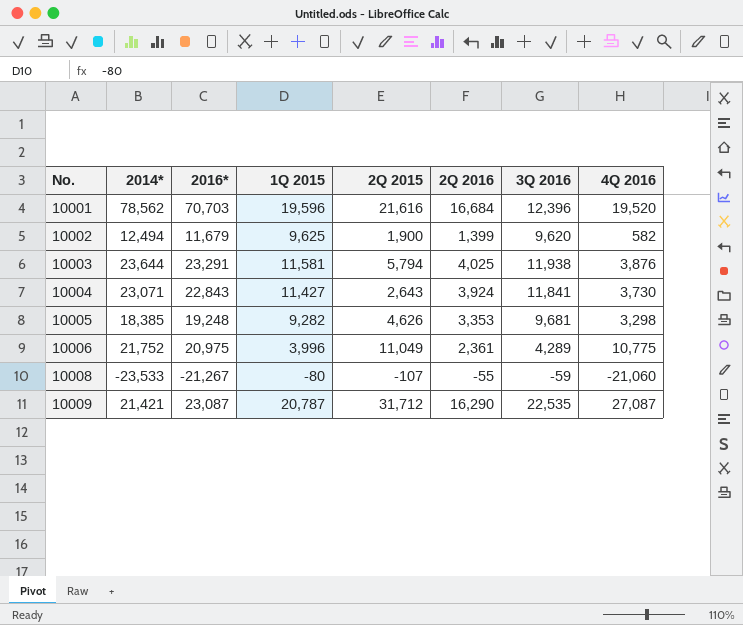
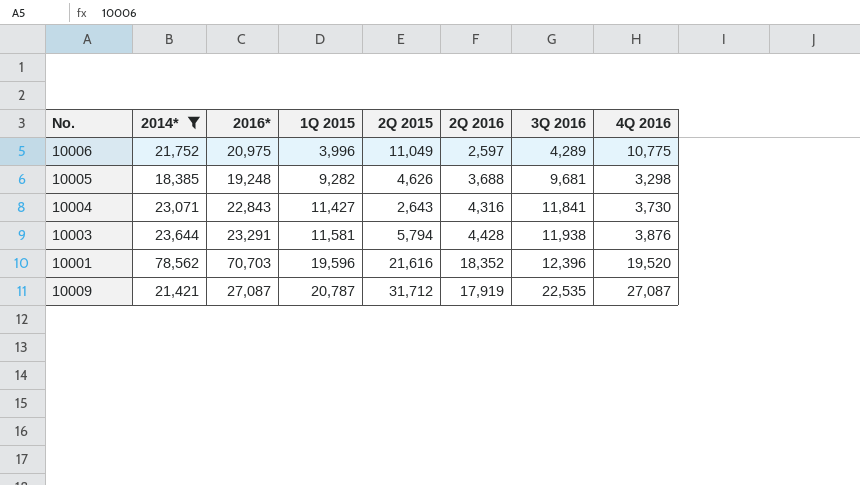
filter: none -> 2014* >= 18,385
row order: No. ascending -> 1Q 2015 ascending
10006 | 2Q 2016: 2,361 -> 2,597
10005 | 2Q 2016: 3,353 -> 3,688
10004 | 2Q 2016: 3,924 -> 4,316
10003 | 2Q 2016: 4,025 -> 4,428
10001 | 2Q 2016: 16,684 -> 18,352
10009 | 2016*: 23,087 -> 27,087
10009 | 2Q 2016: 16,290 -> 17,919

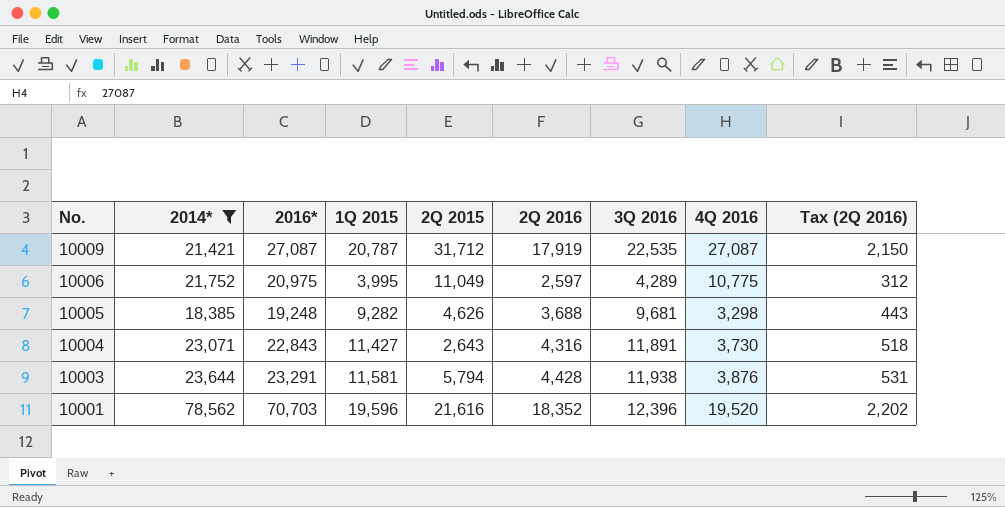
row order: 1Q 2015 ascending -> No. descending
column Tax (2Q 2016) | formula: none -> [2Q 2016] * 0.12
10006 | 1Q 2015: 3,996 -> 3,995
10004 | 3Q 2016: 11,841 -> 11,891

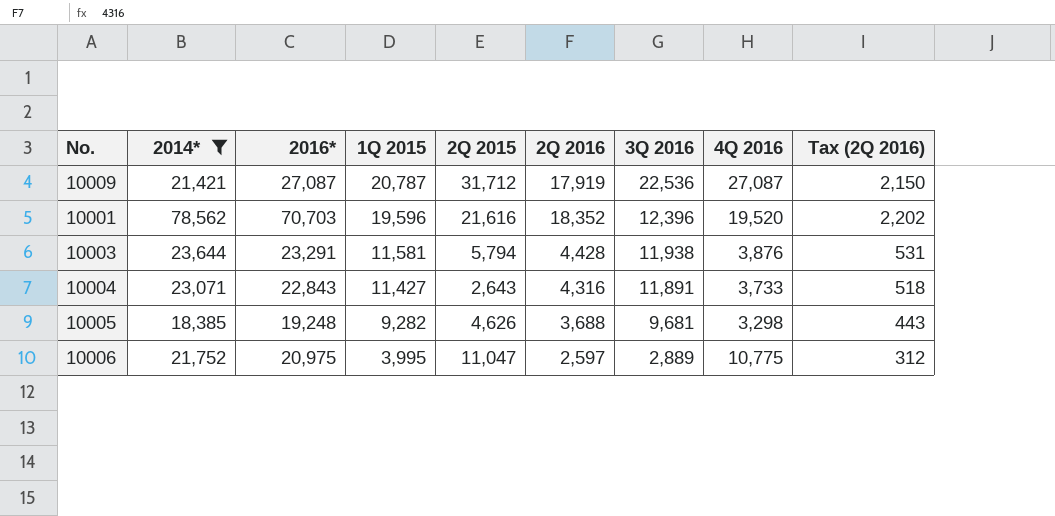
row order: No. descending -> 1Q 2015 descending
10009 | 3Q 2016: 22,535 -> 22,536
10004 | 4Q 2016: 3,730 -> 3,733
10006 | 2Q 2015: 11,049 -> 11,047
10006 | 3Q 2016: 4,289 -> 2,889

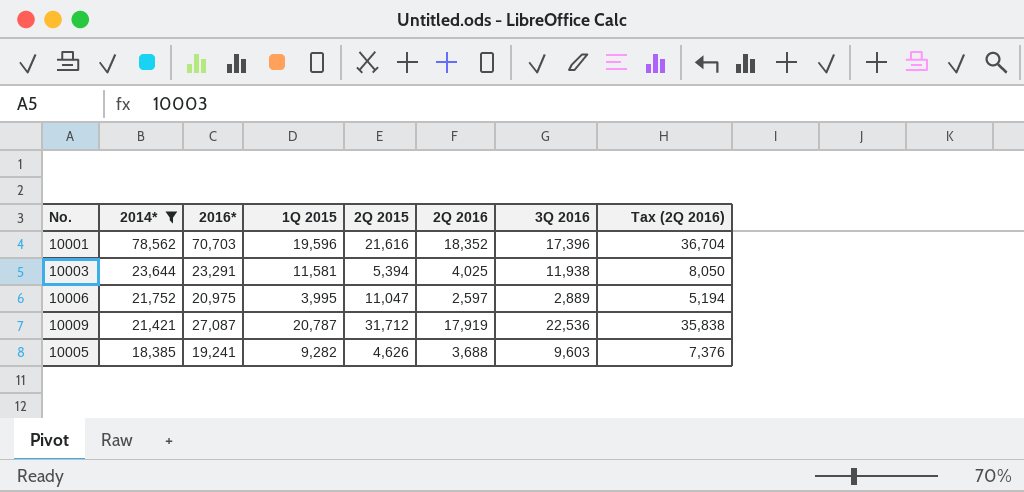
row order: 1Q 2015 descending -> 2014* descending
column 4Q 2016 | position: 8 -> none
column Tax (2Q 2016) | formula: [2Q 2016] * 0.12 -> [2Q 2016] * 2
row 10004: 23,071 | 22,843 | 11,427 | 2,643 | 4,316 | 11,891 | 3,733 | 518 -> none
10001 | 3Q 2016: 12,396 -> 17,396
10003 | 2Q 2015: 5,794 -> 5,394
10003 | 2Q 2016: 4,428 -> 4,025
10005 | 2016*: 19,248 -> 19,241
10005 | 3Q 2016: 9,681 -> 9,603

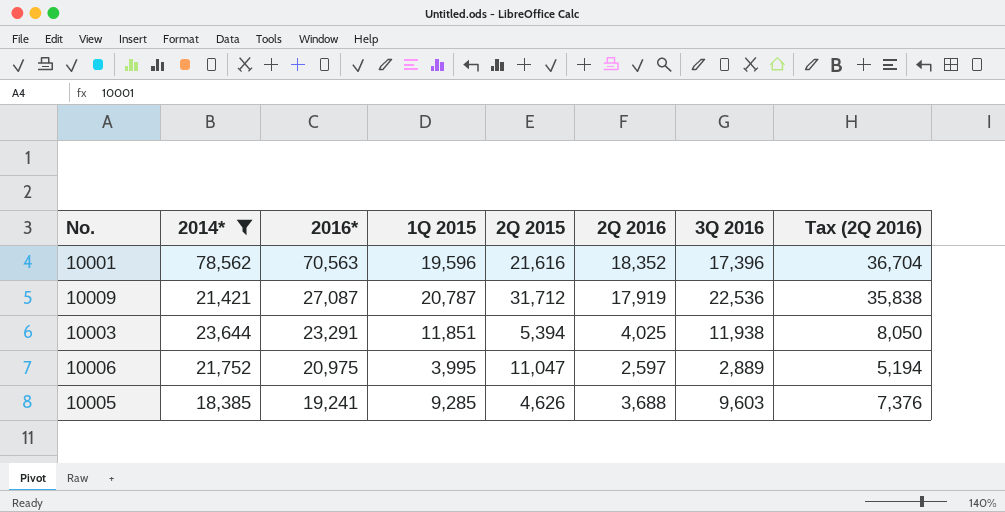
row order: 2014* descending -> 2016* descending
10001 | 2016*: 70,703 -> 70,563
10003 | 1Q 2015: 11,581 -> 11,851
10005 | 1Q 2015: 9,282 -> 9,285

